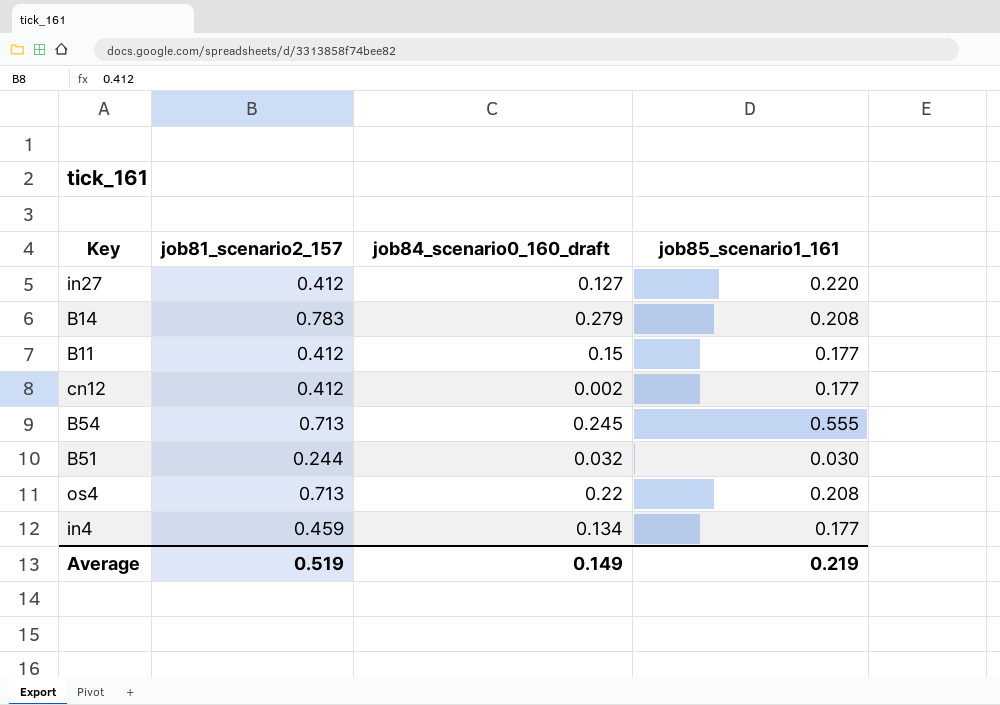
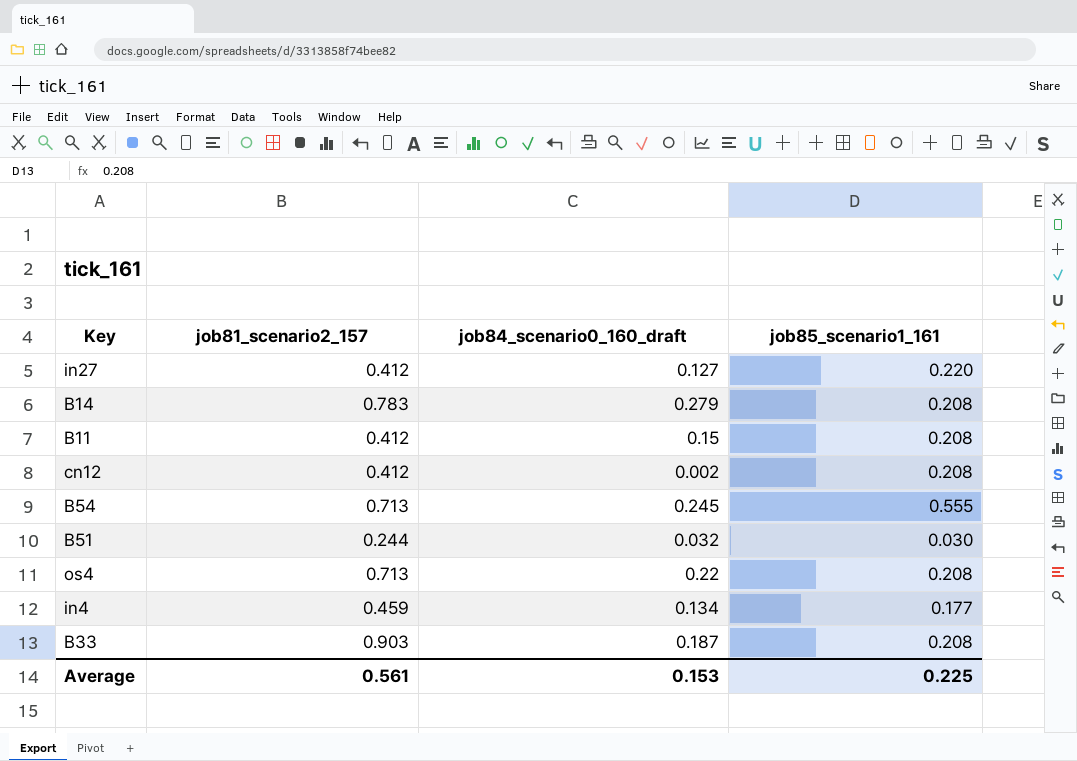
B11 | job85_scenario1_161: 0.177 -> 0.208
cn12 | job85_scenario1_161: 0.177 -> 0.208
row B33: none -> 0.903 | 0.187 | 0.208
Average | job81_scenario2_157: 0.519 -> 0.561
Average | job84_scenario0_160_draft: 0.149 -> 0.153
Average | job85_scenario1_161: 0.219 -> 0.225

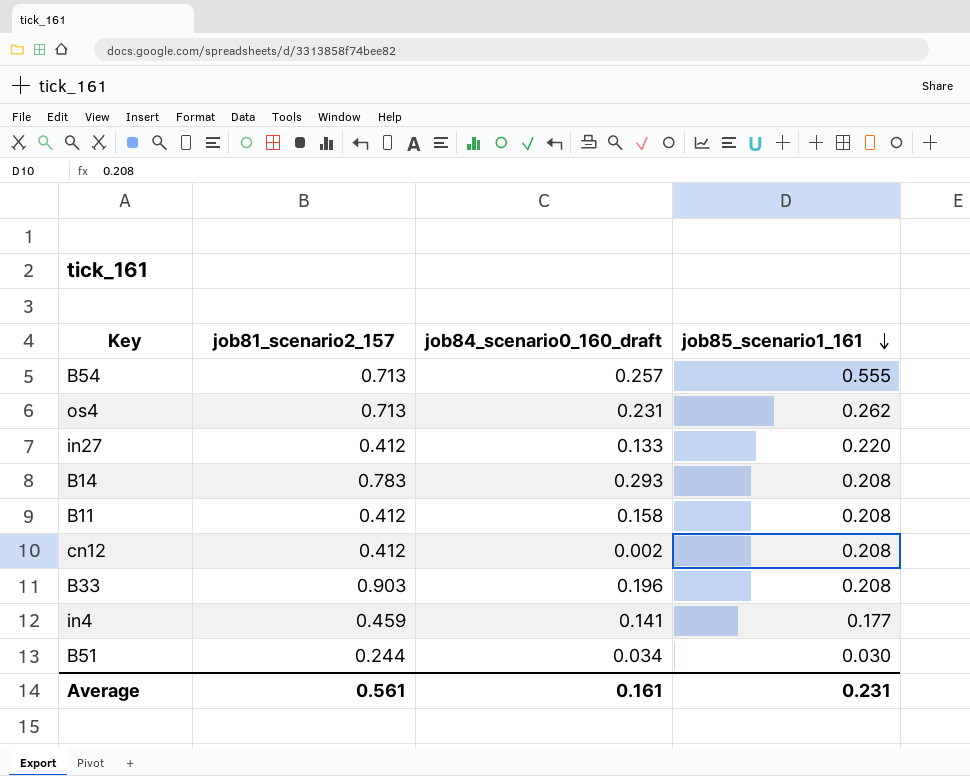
row order: none -> job85_scenario1_161 descending
B54 | job84_scenario0_160_draft: 0.245 -> 0.257
os4 | job84_scenario0_160_draft: 0.22 -> 0.231
os4 | job85_scenario1_161: 0.208 -> 0.262
in27 | job84_scenario0_160_draft: 0.127 -> 0.133
B14 | job84_scenario0_160_draft: 0.279 -> 0.293
B11 | job84_scenario0_160_draft: 0.15 -> 0.158
B33 | job84_scenario0_160_draft: 0.187 -> 0.196
in4 | job84_scenario0_160_draft: 0.134 -> 0.141
B51 | job84_scenario0_160_draft: 0.032 -> 0.034
Average | job84_scenario0_160_draft: 0.153 -> 0.161
Average | job85_scenario1_161: 0.225 -> 0.231

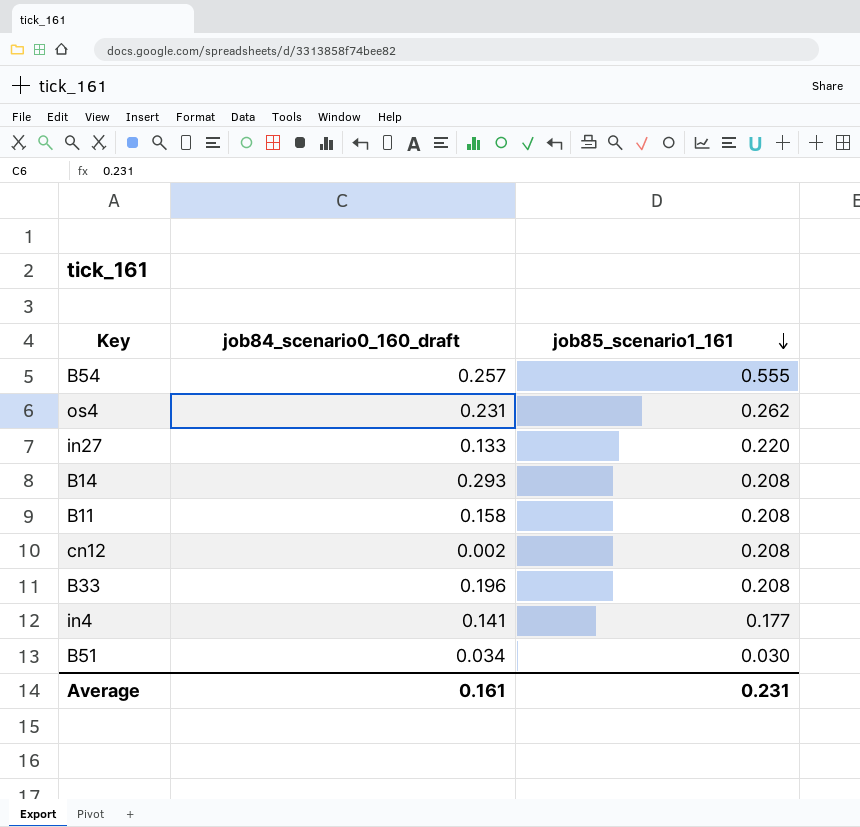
column job81_scenario2_157 | position: 2 -> none

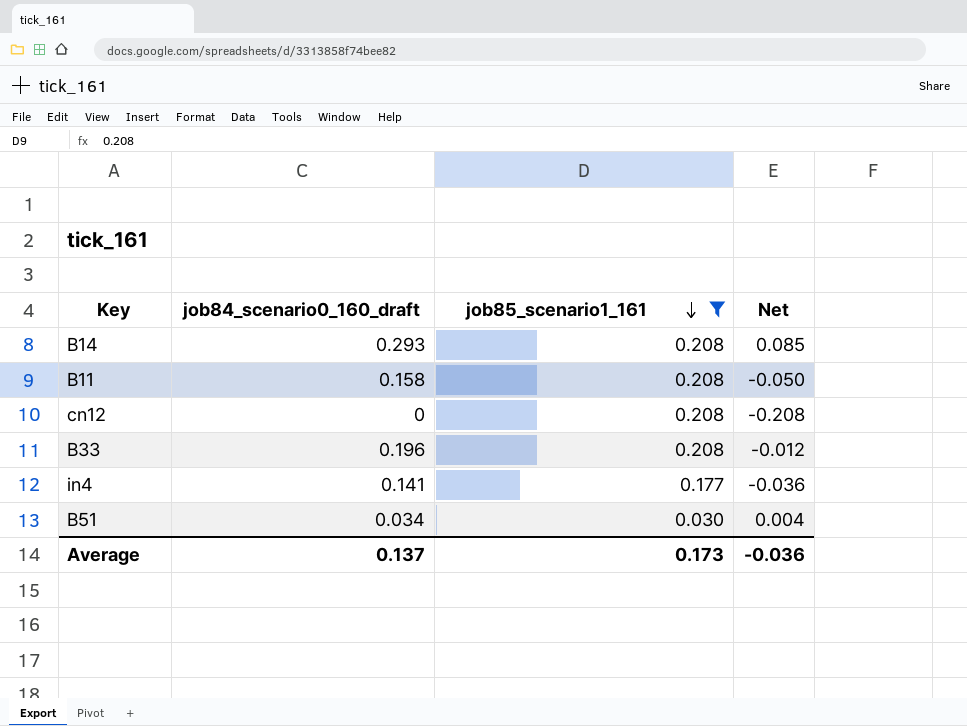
filter: none -> job85_scenario1_161 <= 0.208
column Net | formula: none -> [job84_scenario0_160_draft] - [job85_scenario1_161]
cn12 | job84_scenario0_160_draft: 0.002 -> 0
Average | job84_scenario0_160_draft: 0.161 -> 0.137
Average | job85_scenario1_161: 0.231 -> 0.173

